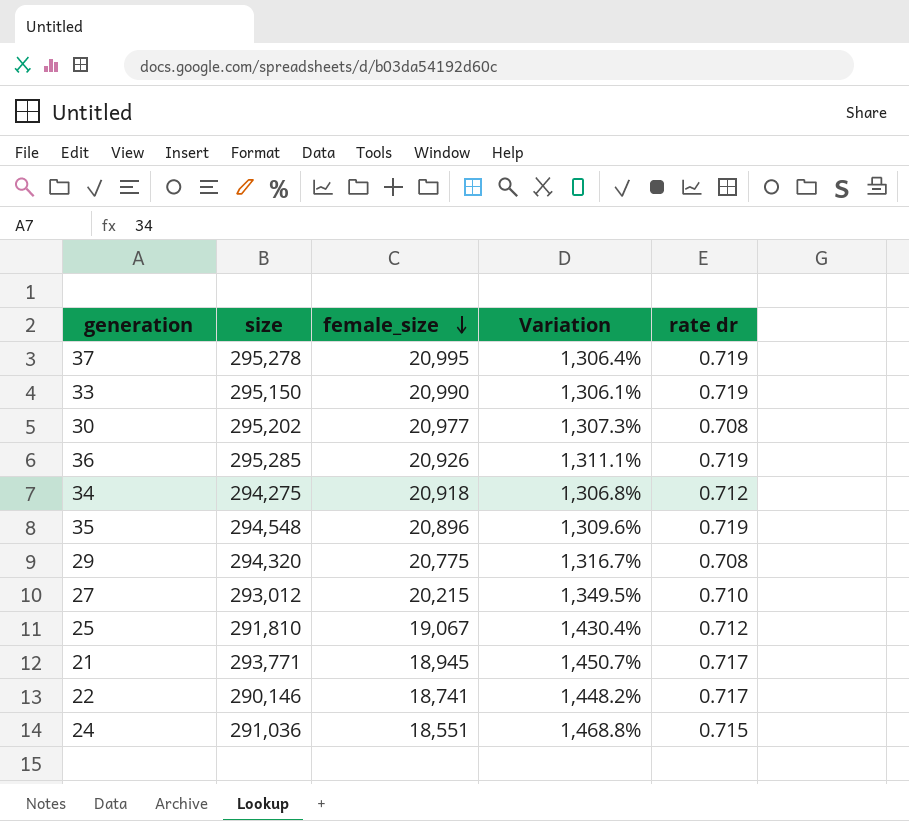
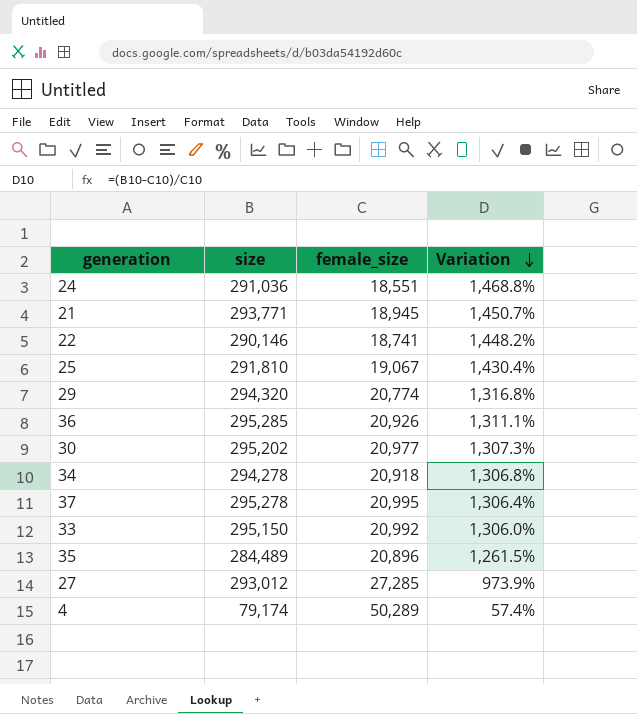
row order: female_size descending -> Variation descending
column rate dr | position: 5 -> none
29 | female_size: 20,775 -> 20,774
29 | Variation: 1,316.7% -> 1,316.8%
34 | size: 294,275 -> 294,278
33 | female_size: 20,990 -> 20,992
33 | Variation: 1,306.1% -> 1,306.0%
35 | size: 294,548 -> 284,489
35 | Variation: 1,309.6% -> 1,261.5%
27 | female_size: 20,215 -> 27,285
27 | Variation: 1,349.5% -> 973.9%
row 4: none -> 79,174 | 50,289 | 57.4%

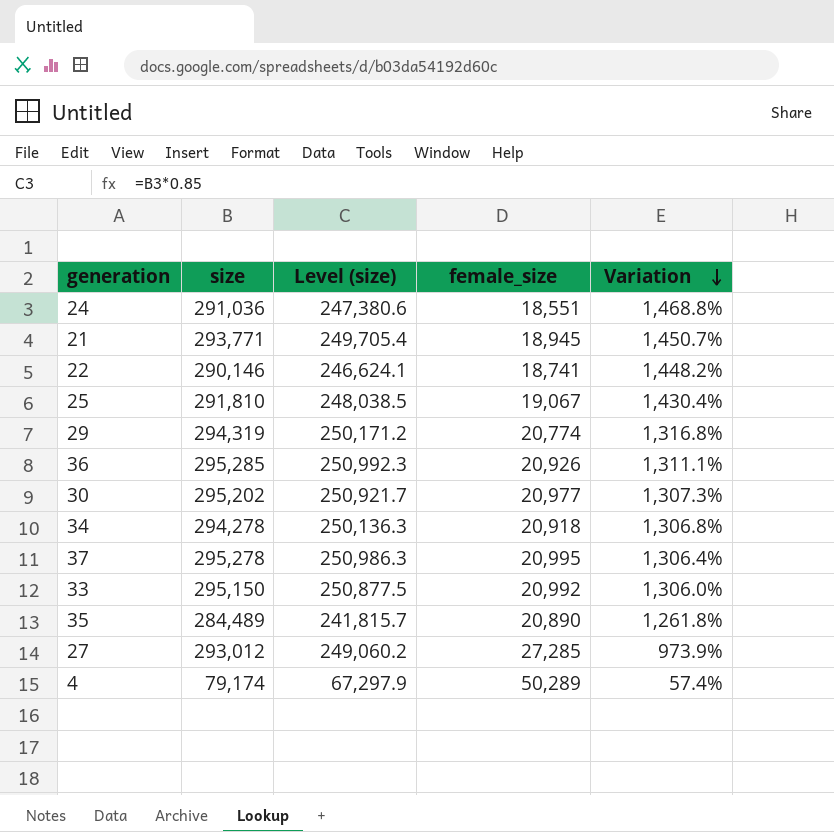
column Level (size) | formula: none -> [size] * 0.85
29 | size: 294,320 -> 294,319
35 | female_size: 20,896 -> 20,890
35 | Variation: 1,261.5% -> 1,261.8%

